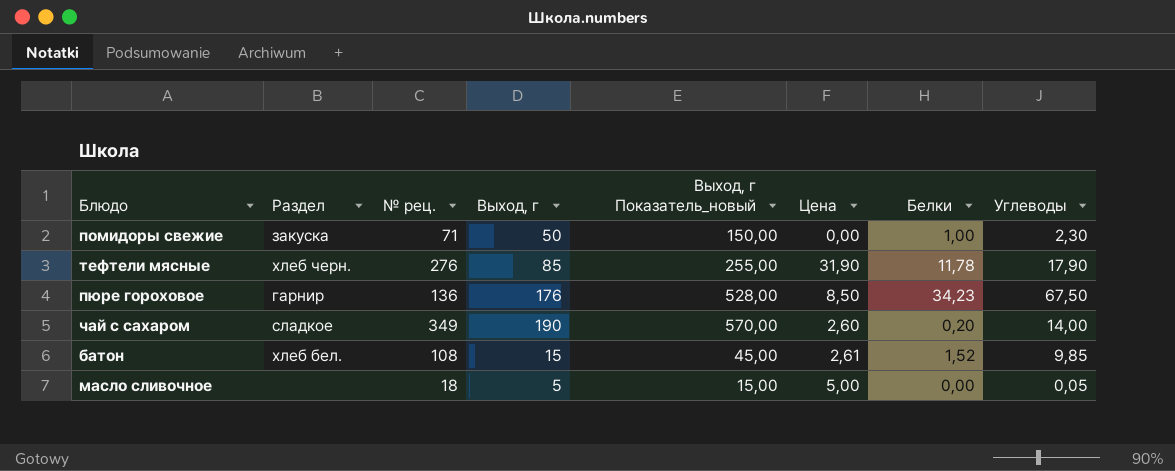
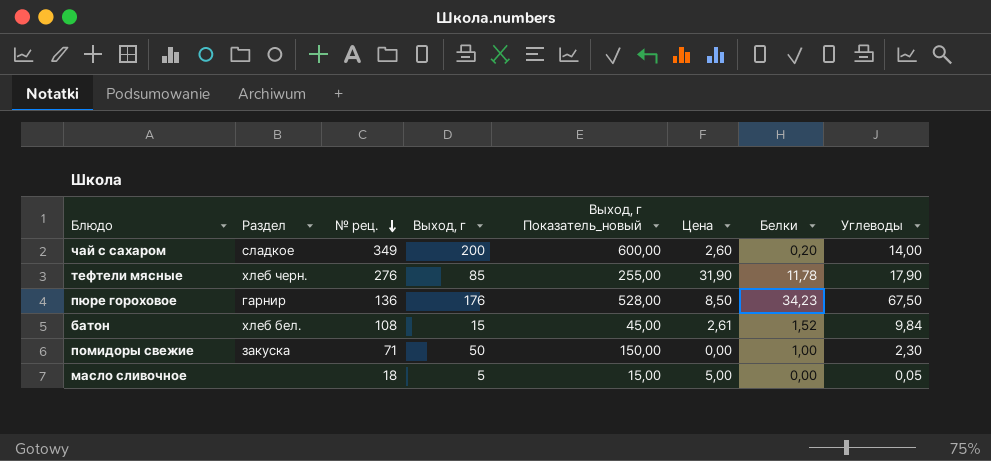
row order: none -> № рец. descending
чай с сахаром | Выход, г: 190 -> 200
чай с сахаром | Выход, г Показатель_новый: 570,00 -> 600,00
батон | Углеводы: 9,85 -> 9,84

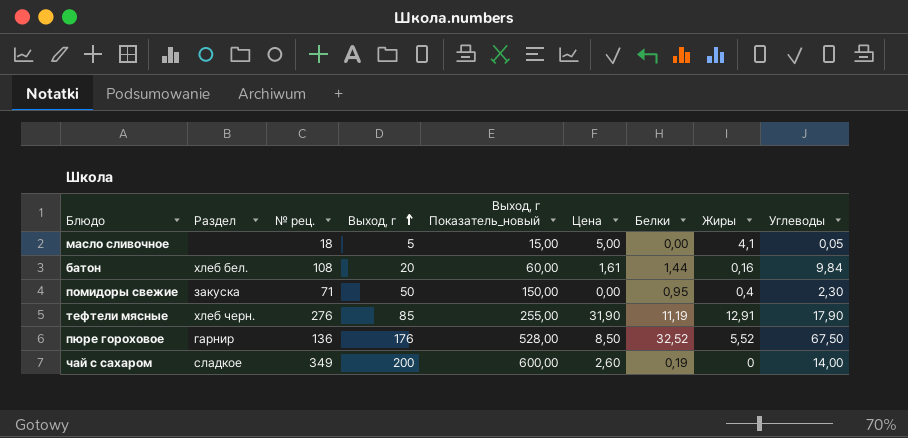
row order: № рец. descending -> Выход, г ascending
column Жиры | position: none -> 8
батон | Выход, г: 15 -> 20
батон | Выход, г Показатель_новый: 45,00 -> 60,00
батон | Цена: 2,61 -> 1,61
батон | Белки: 1,52 -> 1,44
помидоры свежие | Белки: 1,00 -> 0,95
тефтели мясные | Белки: 11,78 -> 11,19
пюре гороховое | Белки: 34,23 -> 32,52
чай с сахаром | Белки: 0,20 -> 0,19

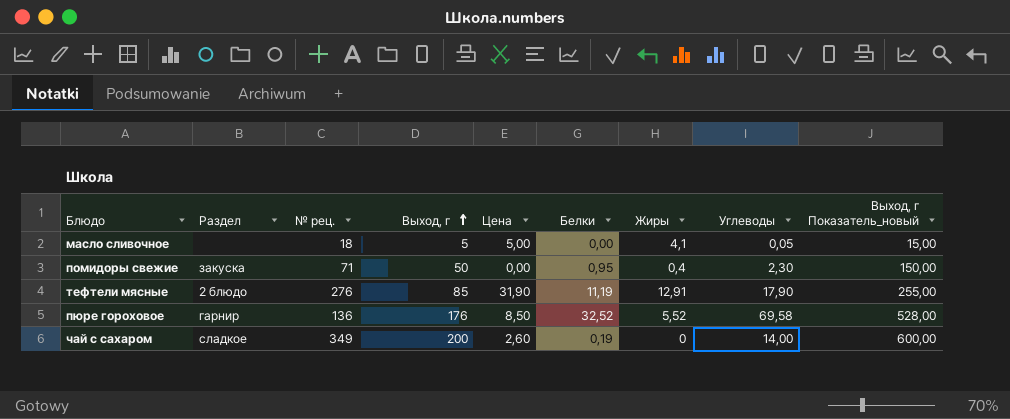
column Выход, г Показатель_новый | position: 5 -> 9
row батон: хлеб бел. | 108 | 20 | 60,00 | 1,61 | 1,44 | 0,16 | 9,84 -> none
тефтели мясные | Раздел: хлеб черн. -> 2 блюдо
пюре гороховое | Углеводы: 67,50 -> 69,58

